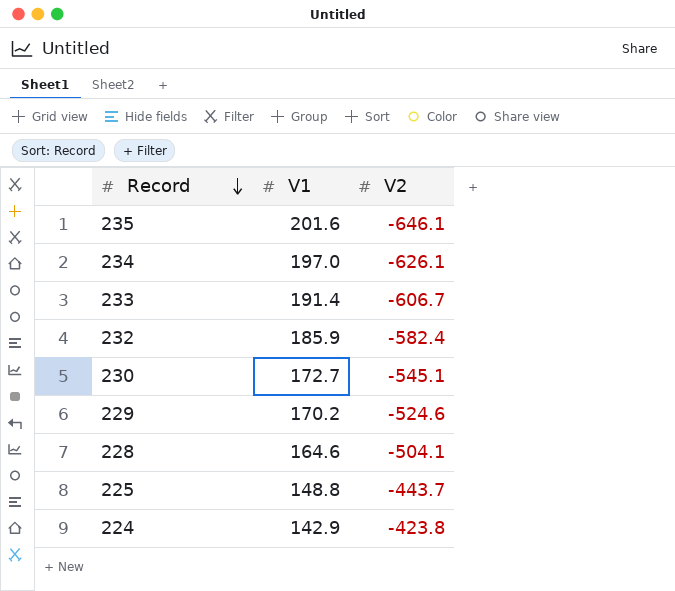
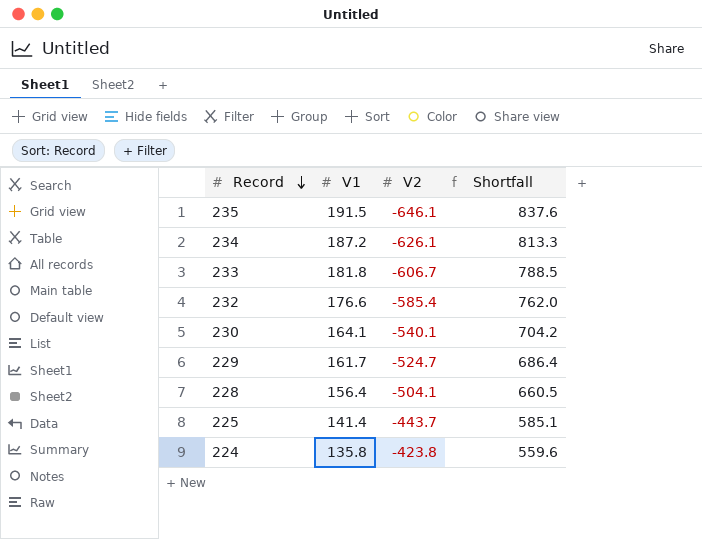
column Shortfall | formula: none -> [V1] - [V2]
235 | V1: 201.6 -> 191.5
234 | V1: 197.0 -> 187.2
233 | V1: 191.4 -> 181.8
232 | V1: 185.9 -> 176.6
232 | V2: -582.4 -> -585.4
230 | V1: 172.7 -> 164.1
230 | V2: -545.1 -> -540.1
229 | V1: 170.2 -> 161.7
229 | V2: -524.6 -> -524.7
228 | V1: 164.6 -> 156.4
225 | V1: 148.8 -> 141.4
224 | V1: 142.9 -> 135.8

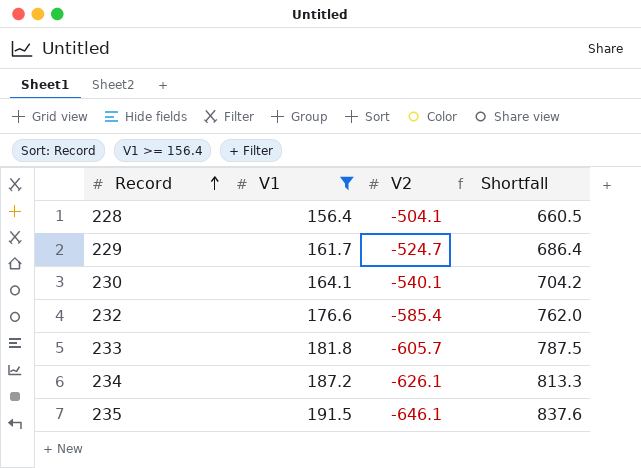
filter: none -> V1 >= 156.4
row order: Record descending -> Record ascending
233 | V2: -606.7 -> -605.7
233 | Shortfall: 788.5 -> 787.5

